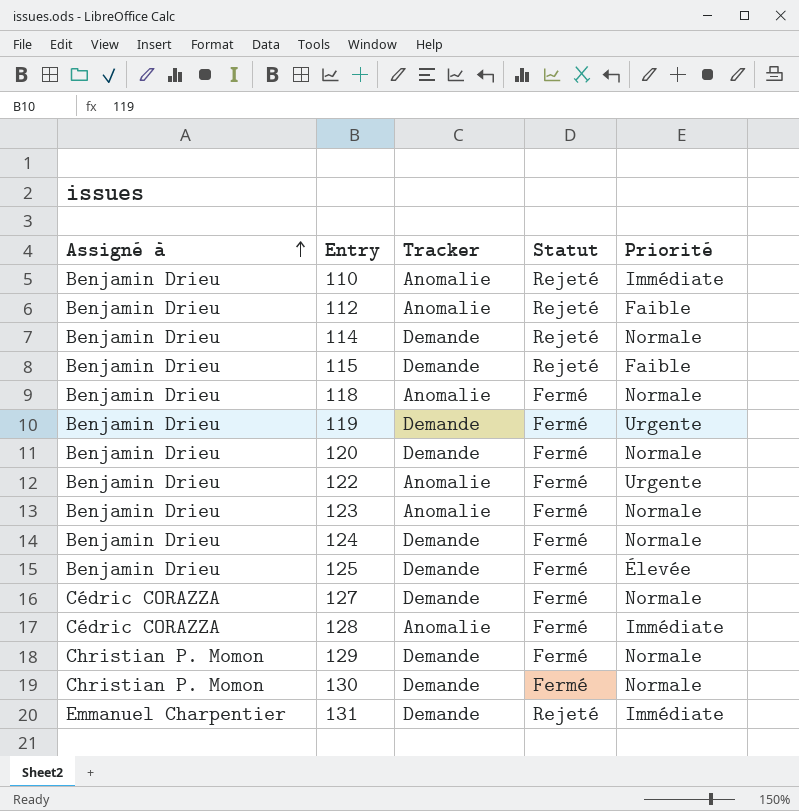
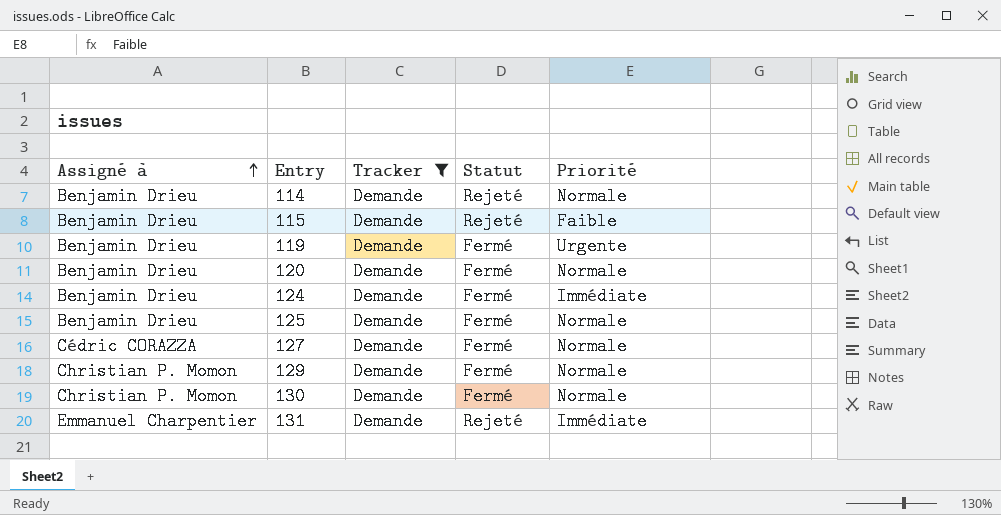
filter: none -> Tracker = Demande
124 | Priorité: Normale -> Immédiate
125 | Priorité: Élevée -> Normale

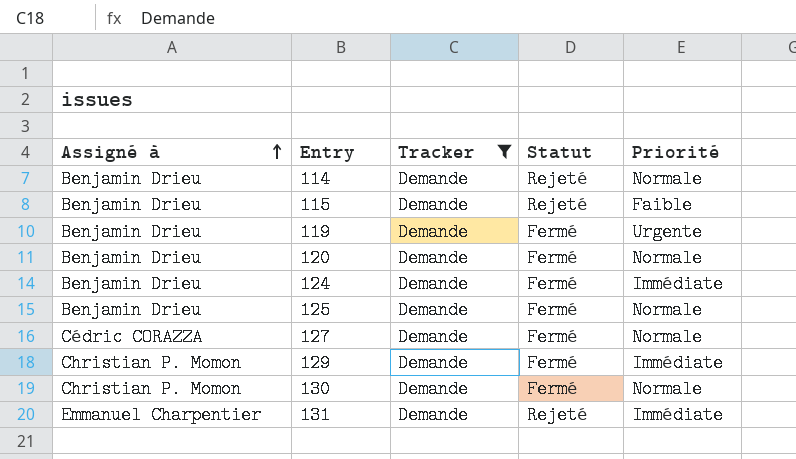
129 | Priorité: Normale -> Immédiate

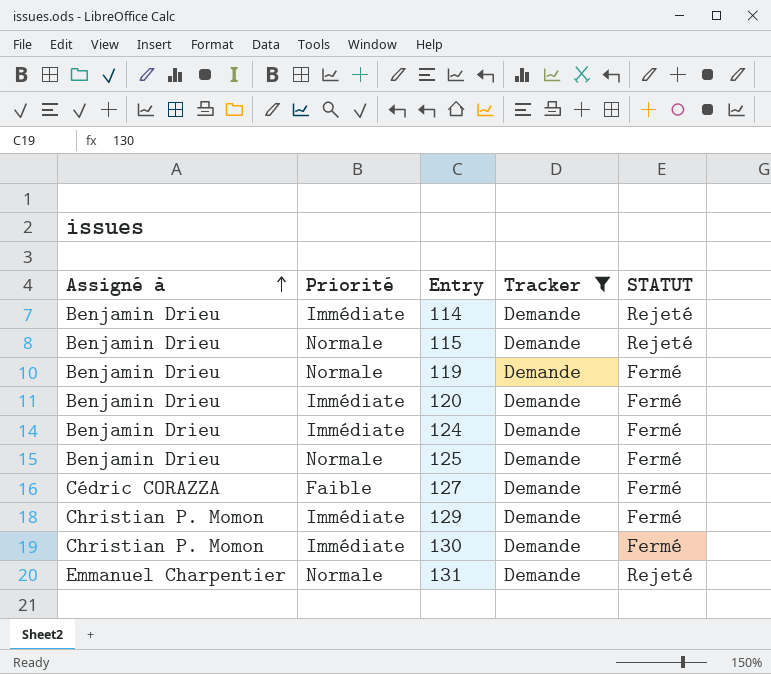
column Priorité | position: 5 -> 2
column name: Statut -> STATUT
114 | Priorité: Normale -> Immédiate
115 | Priorité: Faible -> Normale
119 | Priorité: Urgente -> Normale
120 | Priorité: Normale -> Immédiate
127 | Priorité: Normale -> Faible
130 | Priorité: Normale -> Immédiate
131 | Priorité: Immédiate -> Normale

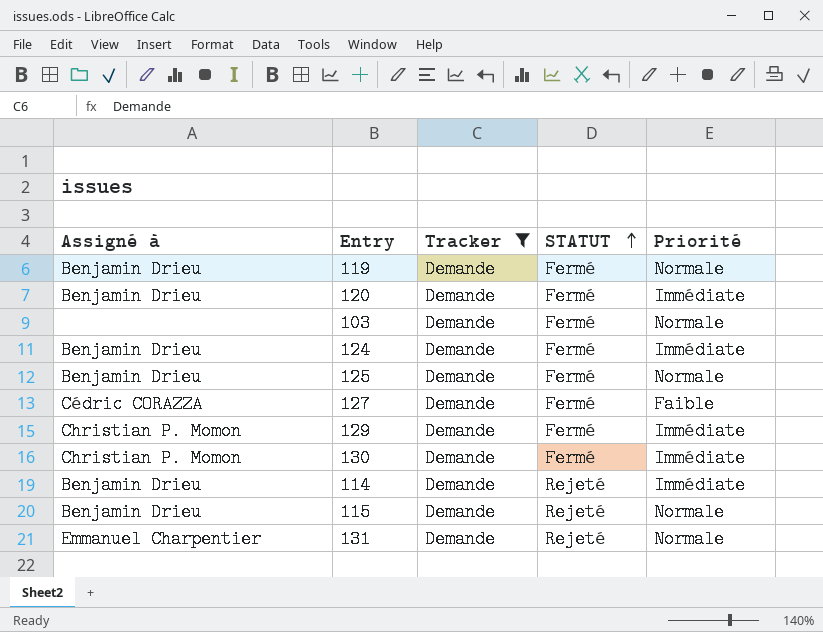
row order: Assigné à ascending -> STATUT ascending
column Priorité | position: 2 -> 5
row 103: none -> none | Demande | Fermé | Normale

